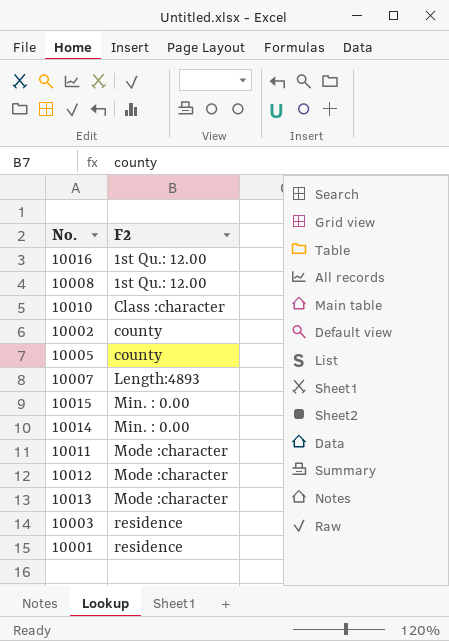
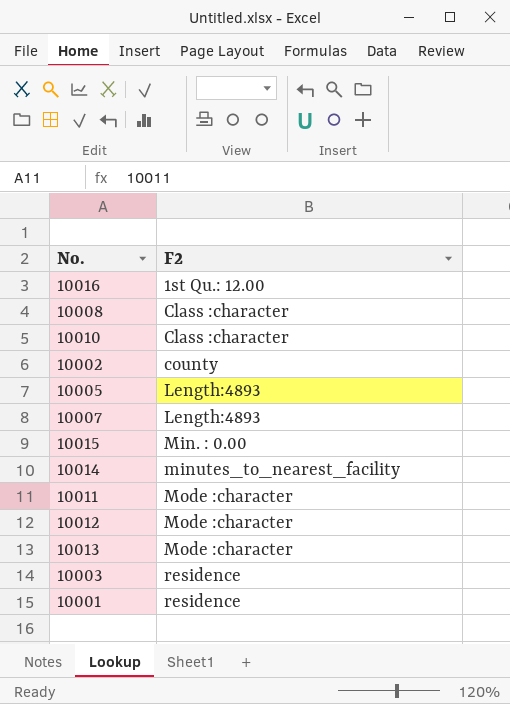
10008 | F2: 1st Qu.: 12.00 -> Class :character
10005 | F2: county -> Length:4893
10014 | F2: Min. : 0.00 -> minutes_to_nearest_facility

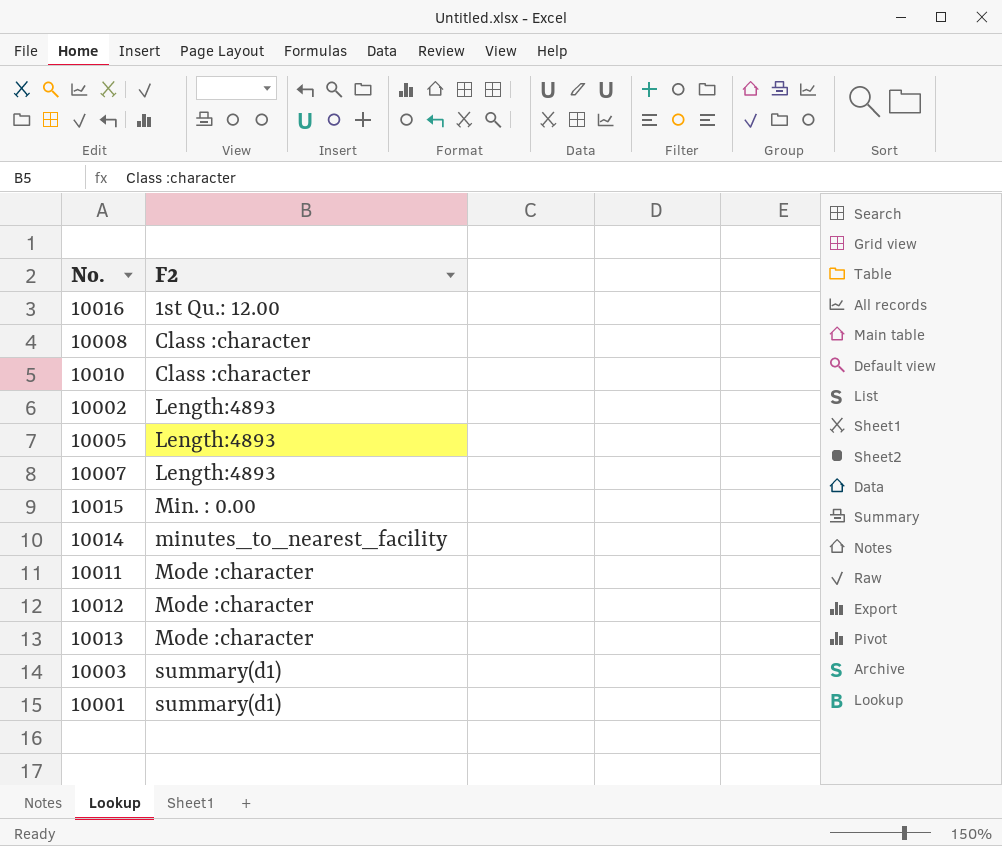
10002 | F2: county -> Length:4893
10003 | F2: residence -> summary(d1)
10001 | F2: residence -> summary(d1)

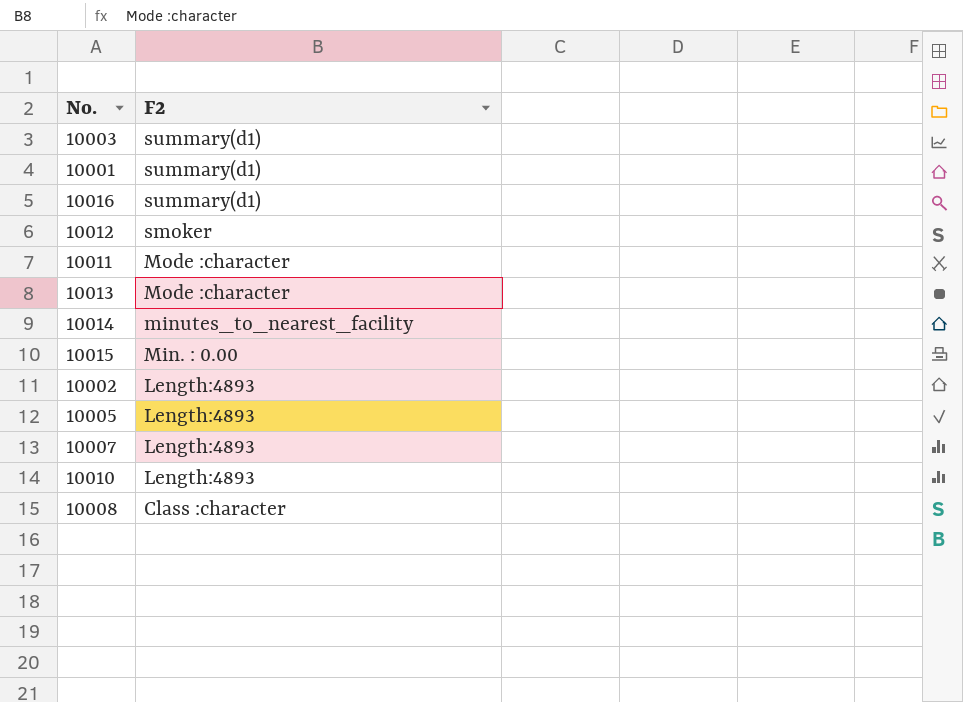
row order: F2 ascending -> F2 descending
10016 | F2: 1st Qu.: 12.00 -> summary(d1)
10012 | F2: Mode :character -> smoker
10010 | F2: Class :character -> Length:4893

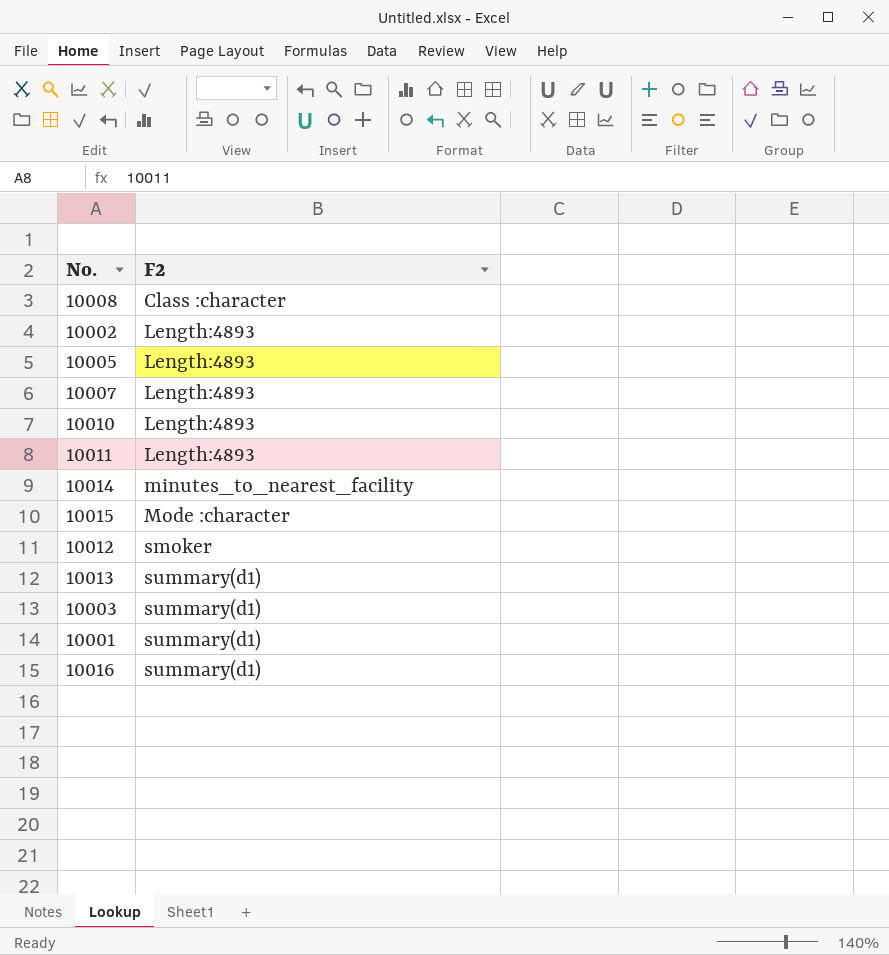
row order: F2 descending -> F2 ascending
10011 | F2: Mode :character -> Length:4893
10015 | F2: Min. : 0.00 -> Mode :character
10013 | F2: Mode :character -> summary(d1)

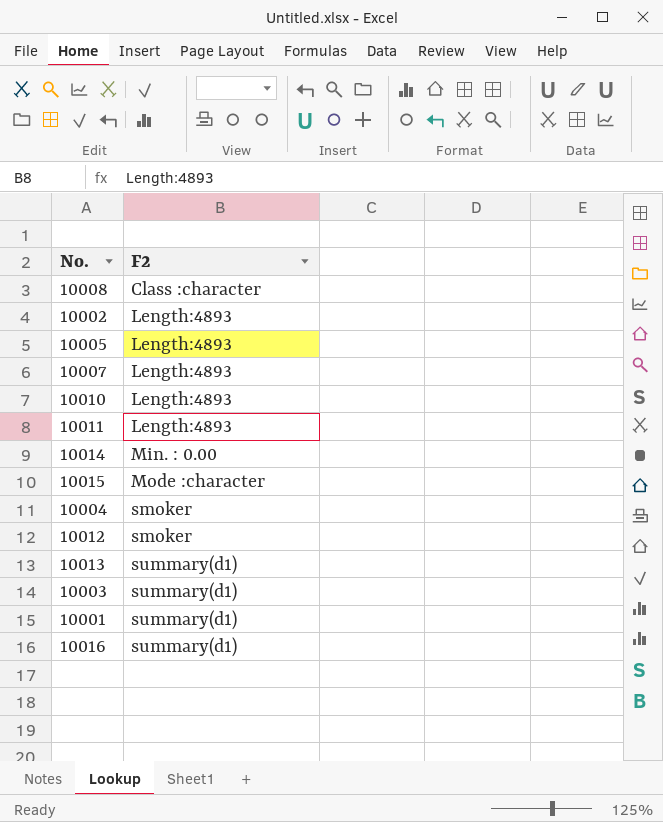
10014 | F2: minutes_to_nearest_facility -> Min. : 0.00
row 10004: none -> smoker

